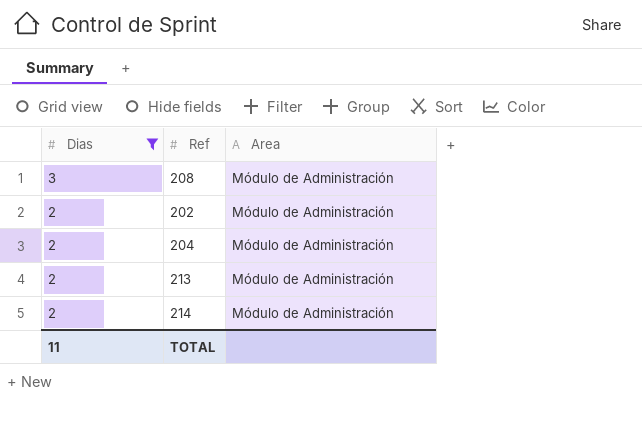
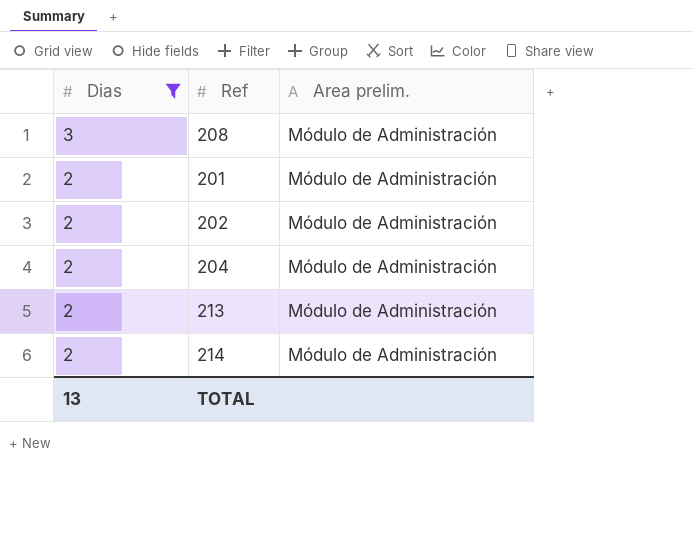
column name: Area -> Area prelim.
row 201: none -> 2 | Módulo de Administración
TOTAL | Dias: 11 -> 13

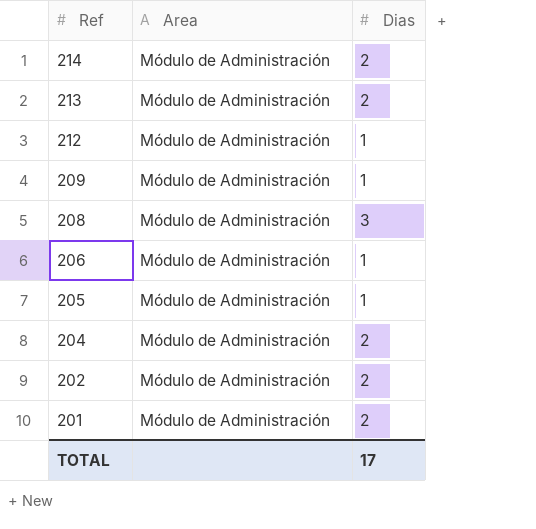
filter: Dias != 1 -> none
row order: Dias descending -> Ref descending
column name: Area prelim. -> Area
column Dias | position: 1 -> 3
TOTAL | Dias: 13 -> 17

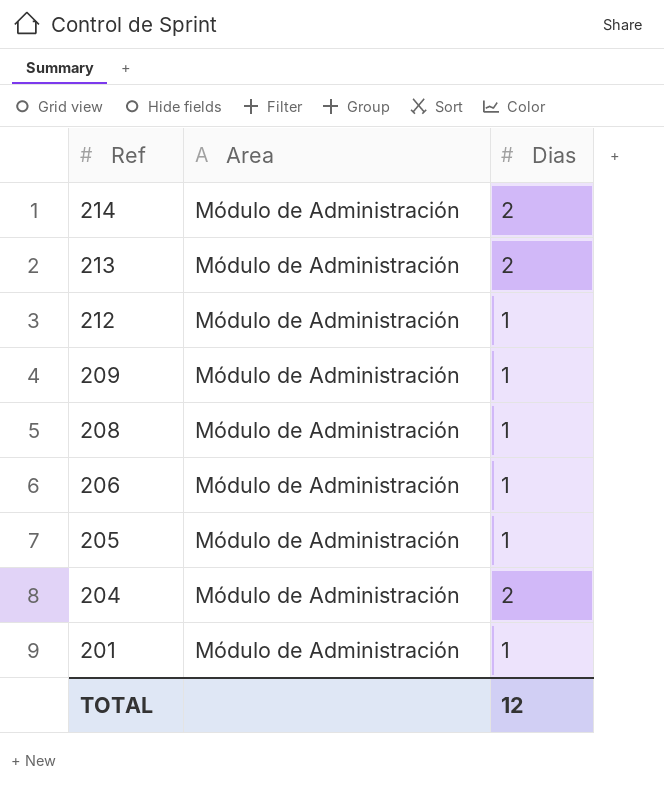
row 202: Módulo de Administración | 2 -> none
208 | Dias: 3 -> 1
201 | Dias: 2 -> 1
TOTAL | Dias: 17 -> 12

